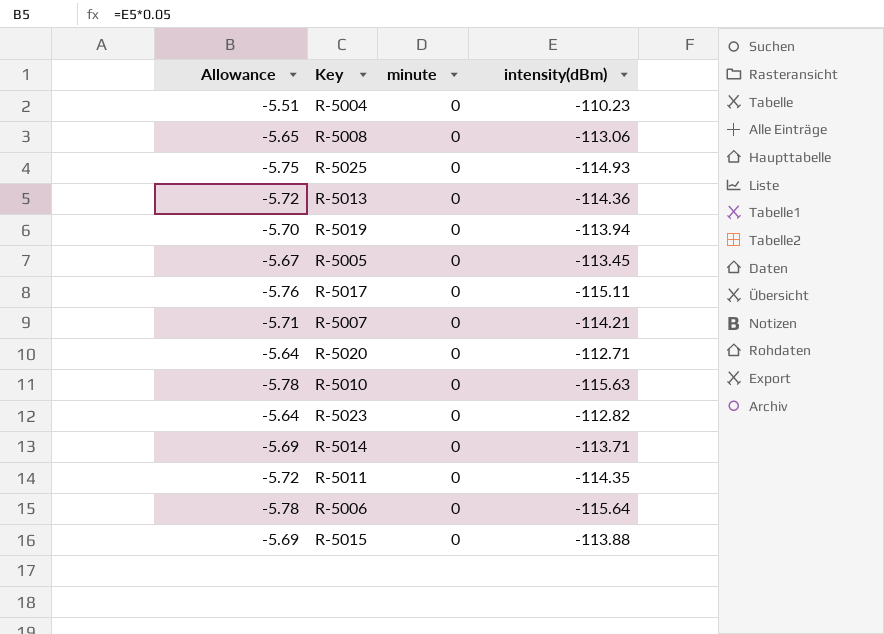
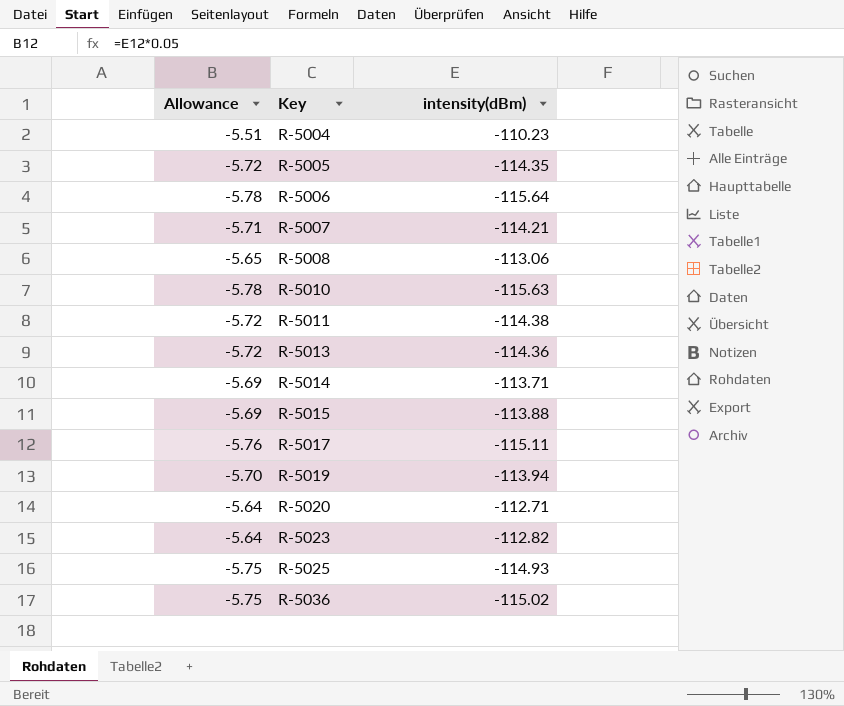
row order: none -> Key ascending
column minute | position: 3 -> none
R-5005 | Allowance: -5.67 -> -5.72
R-5005 | intensity(dBm): -113.45 -> -114.35
R-5011 | intensity(dBm): -114.35 -> -114.38
row R-5036: none -> -5.75 | -115.02

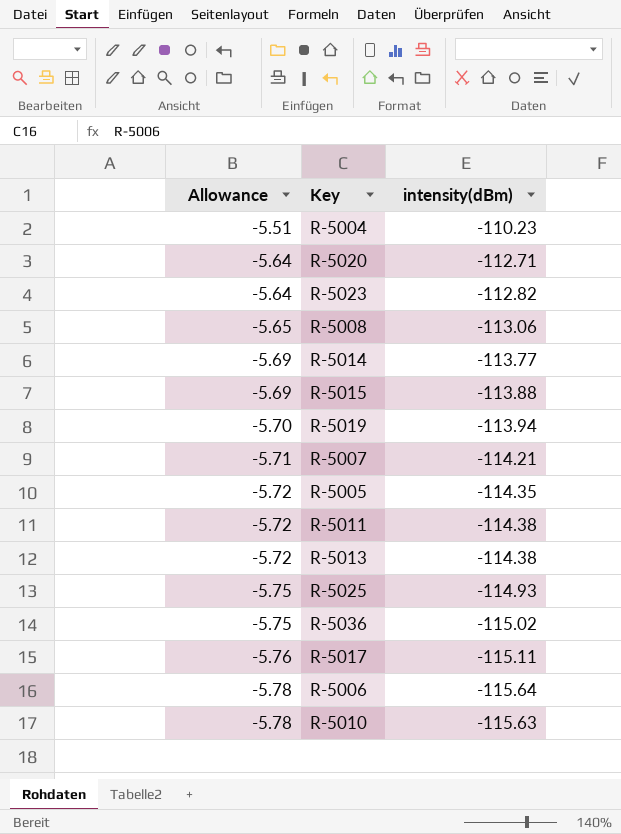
row order: Key ascending -> Allowance descending
R-5014 | intensity(dBm): -113.71 -> -113.77
R-5013 | intensity(dBm): -114.36 -> -114.38

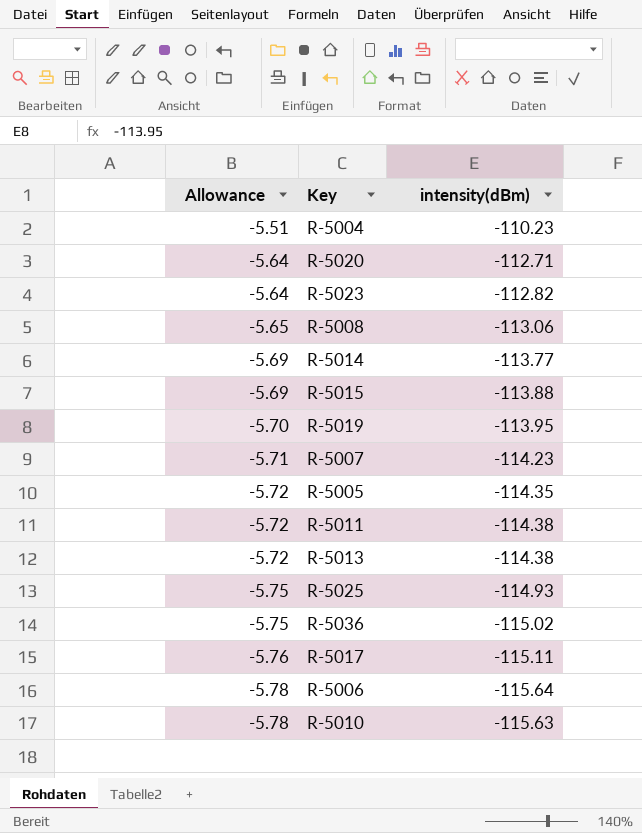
R-5019 | intensity(dBm): -113.94 -> -113.95
R-5007 | intensity(dBm): -114.21 -> -114.23

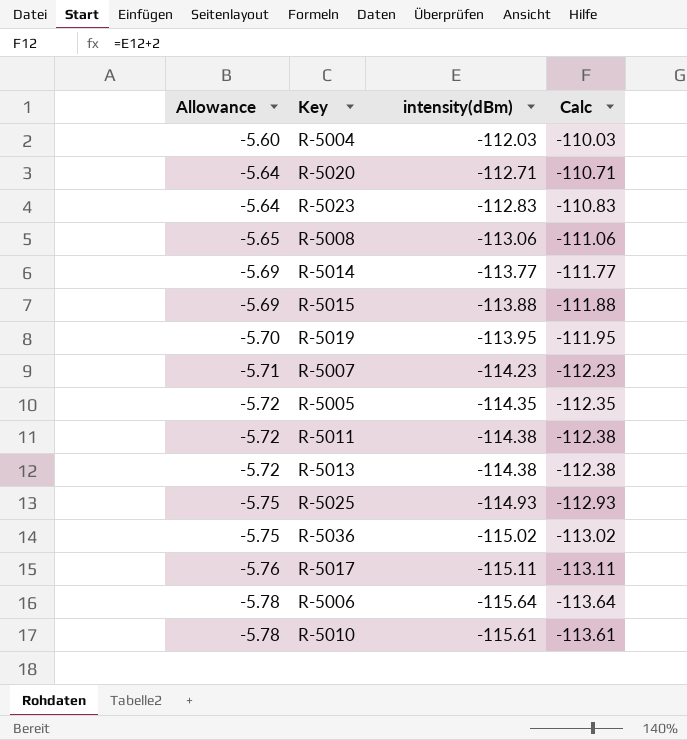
column Calc | formula: none -> [intensity(dBm)] + 2
R-5004 | Allowance: -5.51 -> -5.60
R-5004 | intensity(dBm): -110.23 -> -112.03
R-5023 | intensity(dBm): -112.82 -> -112.83
R-5010 | intensity(dBm): -115.63 -> -115.61

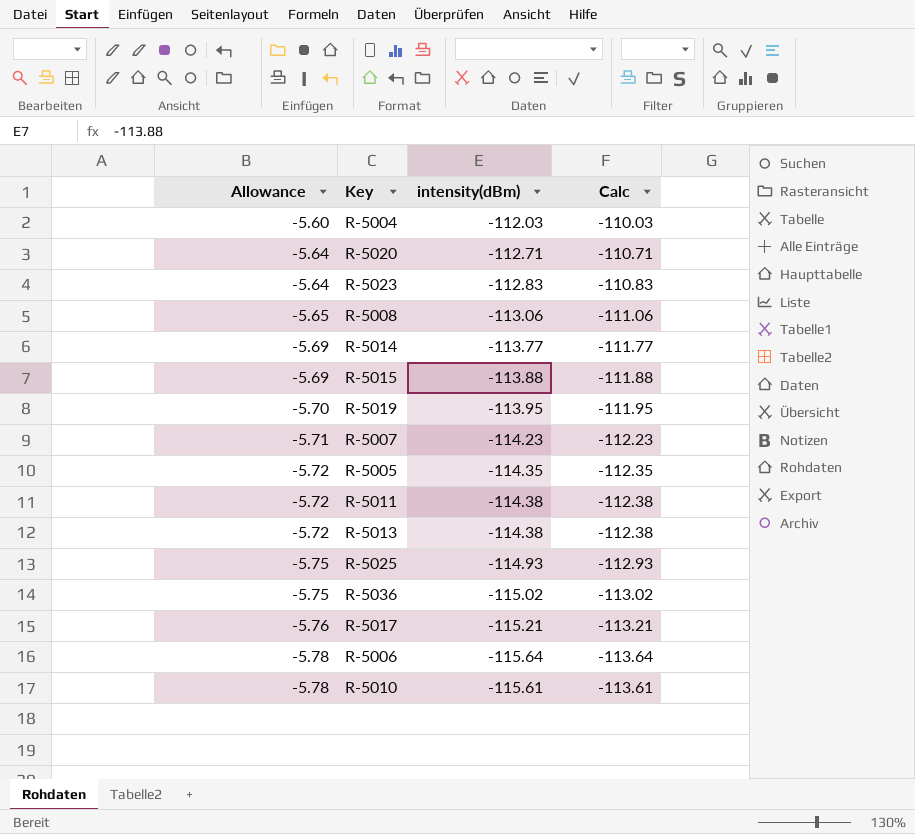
R-5017 | intensity(dBm): -115.11 -> -115.21
R-5017 | Calc: -113.11 -> -113.21

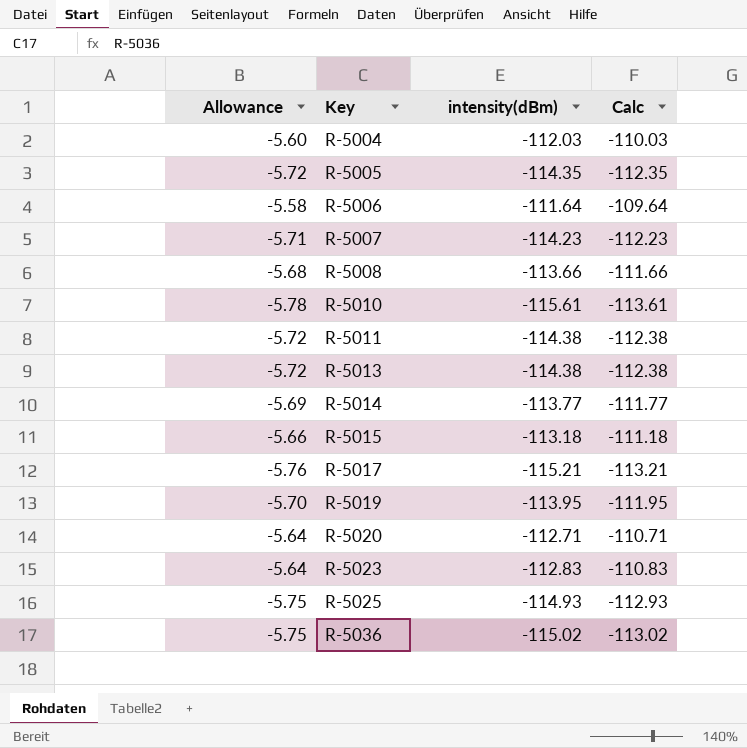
row order: Allowance descending -> Key ascending
R-5006 | Allowance: -5.78 -> -5.58
R-5006 | intensity(dBm): -115.64 -> -111.64
R-5006 | Calc: -113.64 -> -109.64
R-5008 | Allowance: -5.65 -> -5.68
R-5008 | intensity(dBm): -113.06 -> -113.66
R-5008 | Calc: -111.06 -> -111.66
R-5015 | Allowance: -5.69 -> -5.66
R-5015 | intensity(dBm): -113.88 -> -113.18
R-5015 | Calc: -111.88 -> -111.18

